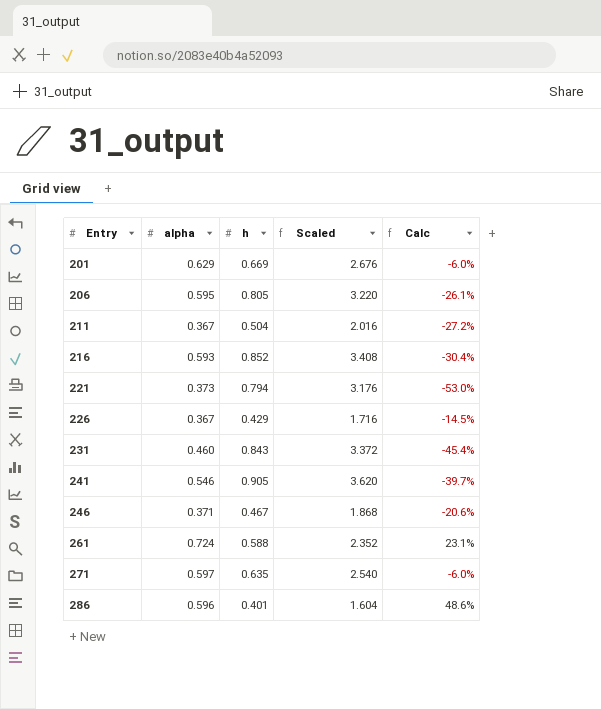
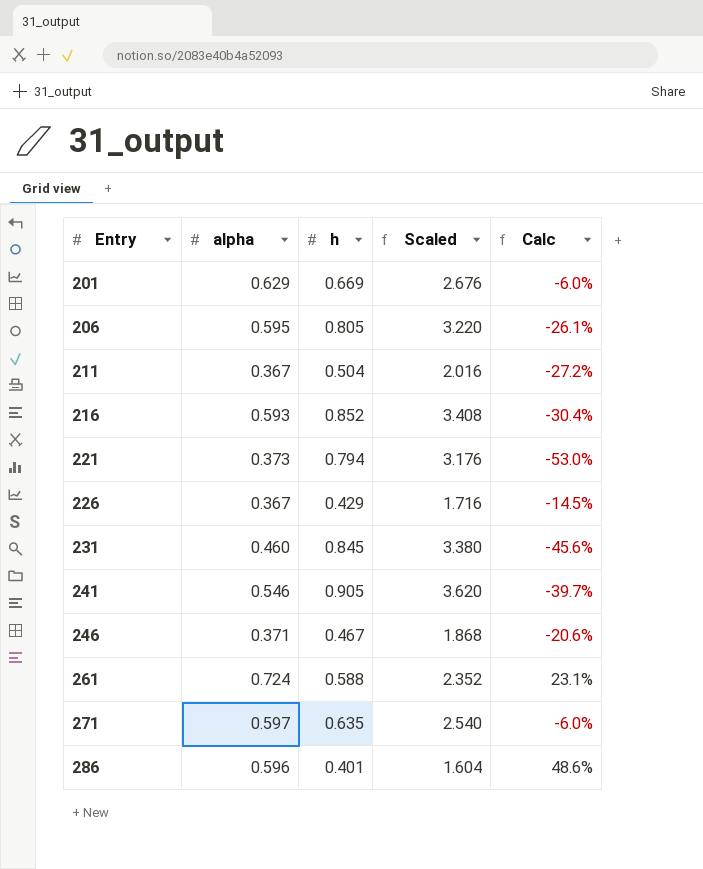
231 | h: 0.843 -> 0.845
231 | Scaled: 3.372 -> 3.380
231 | Calc: -45.4% -> -45.6%

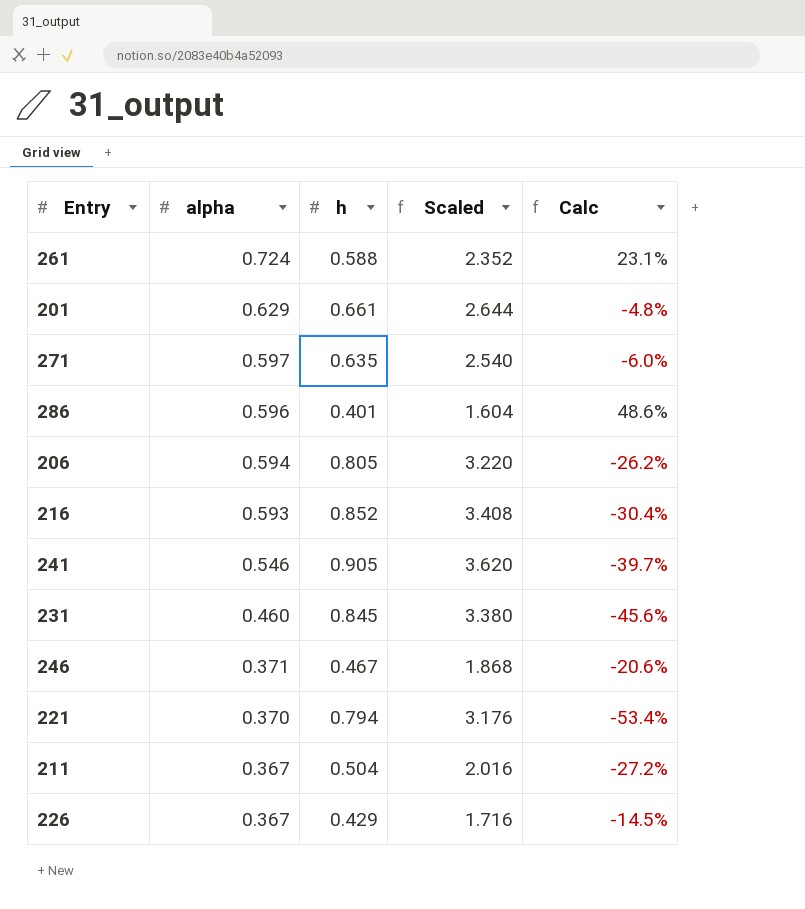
row order: Entry ascending -> alpha descending
201 | h: 0.669 -> 0.661
201 | Scaled: 2.676 -> 2.644
201 | Calc: -6.0% -> -4.8%
206 | alpha: 0.595 -> 0.594
206 | Calc: -26.1% -> -26.2%
221 | alpha: 0.373 -> 0.370
221 | Calc: -53.0% -> -53.4%

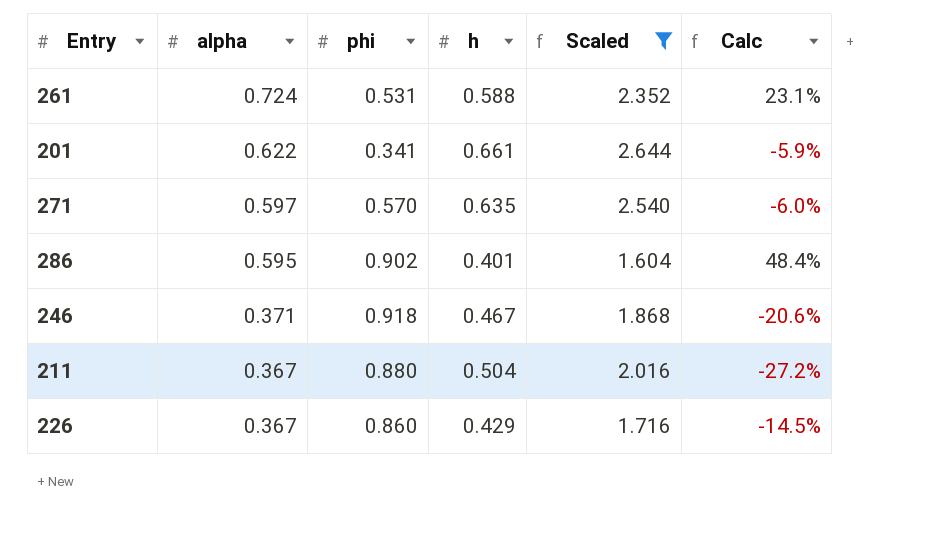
filter: none -> Scaled <= 2.644
column phi | position: none -> 3
201 | alpha: 0.629 -> 0.622
201 | Calc: -4.8% -> -5.9%
286 | alpha: 0.596 -> 0.595
286 | Calc: 48.6% -> 48.4%

